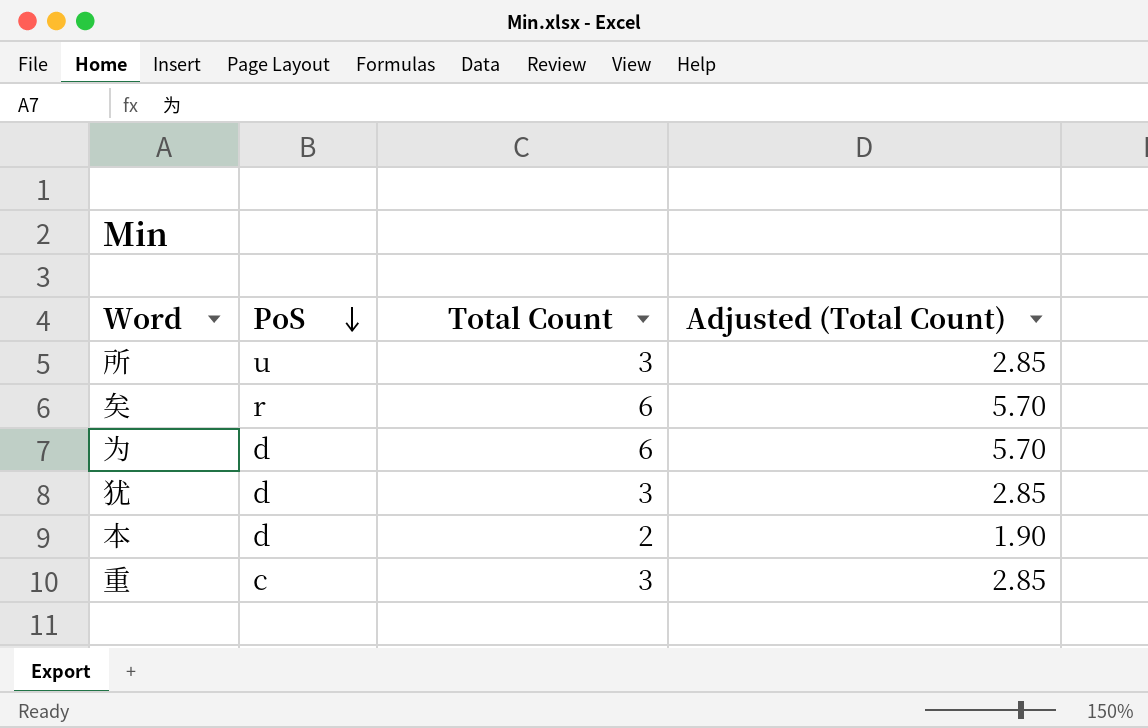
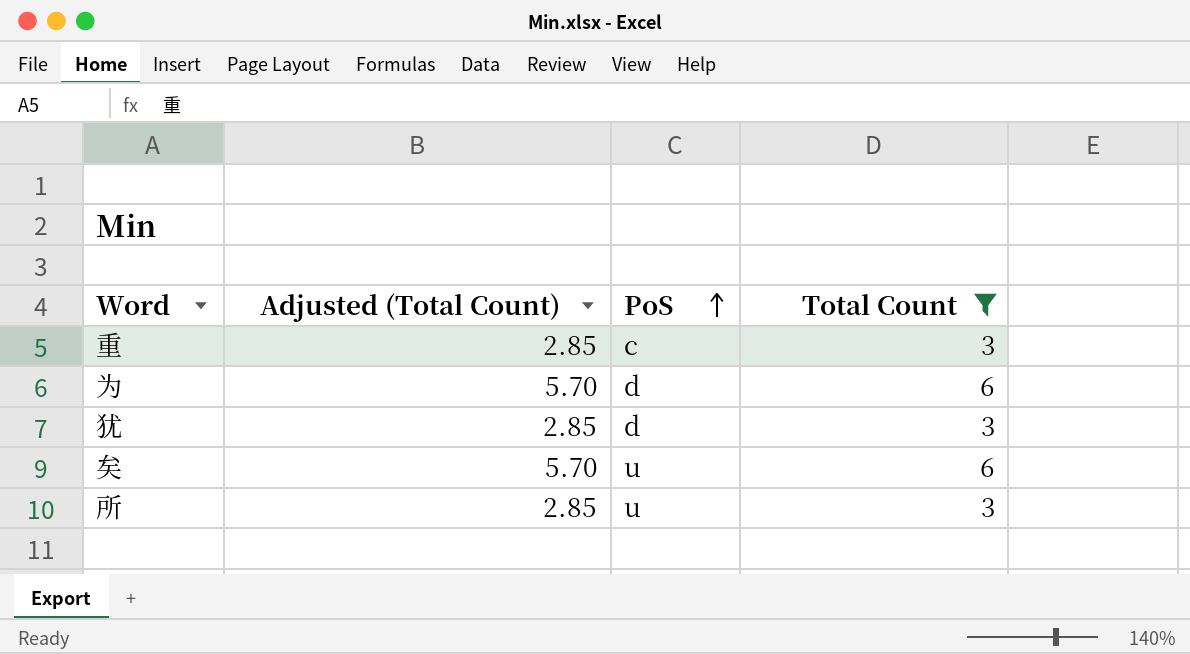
filter: none -> Total Count != 2
row order: PoS descending -> PoS ascending
column Adjusted (Total Count) | position: 4 -> 2
矣 | PoS: r -> u

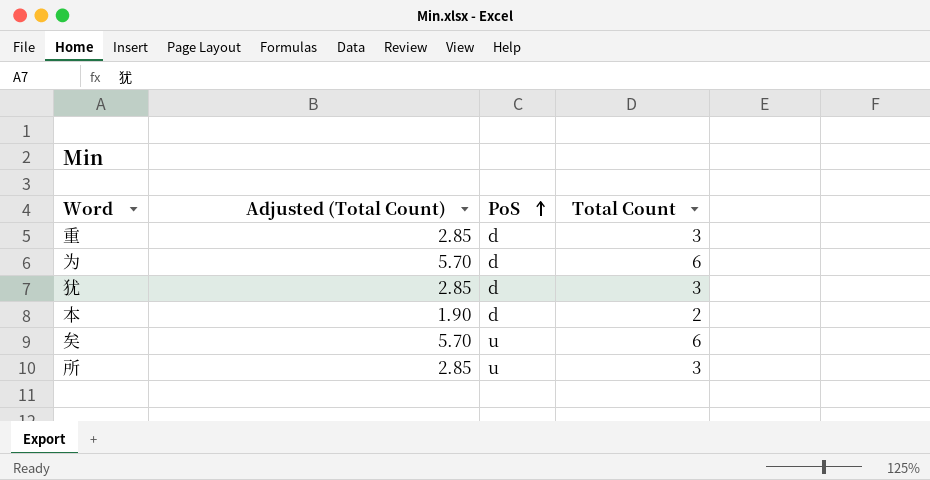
filter: Total Count != 2 -> none
重 | PoS: c -> d

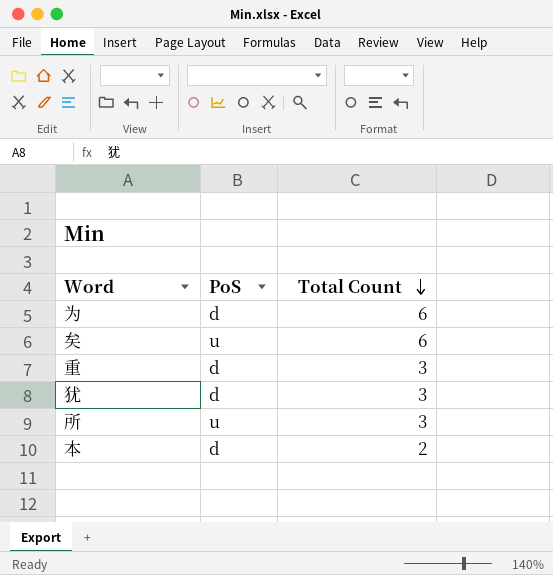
row order: PoS ascending -> Total Count descending
column Adjusted (Total Count) | formula: [Total Count] * 0.95 -> none

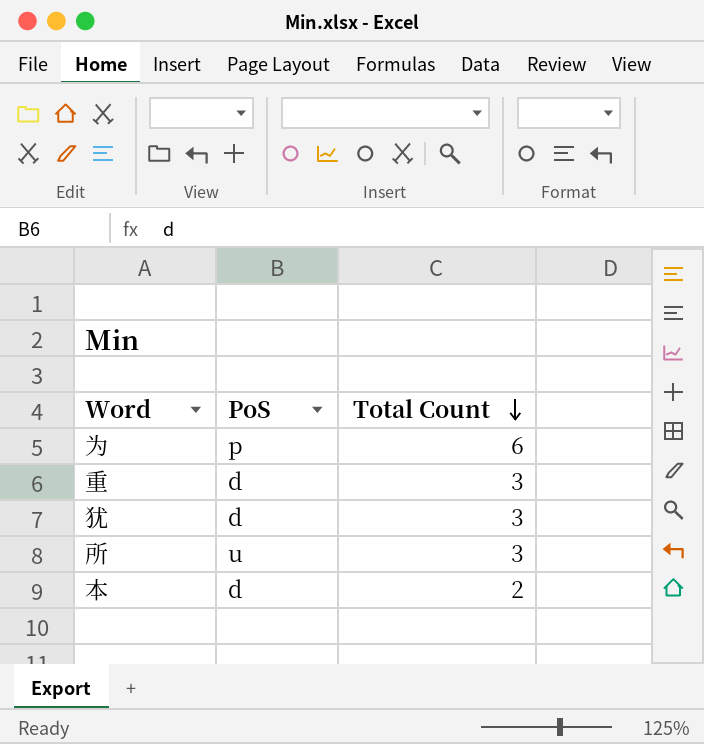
row 矣: u | 6 -> none
为 | PoS: d -> p

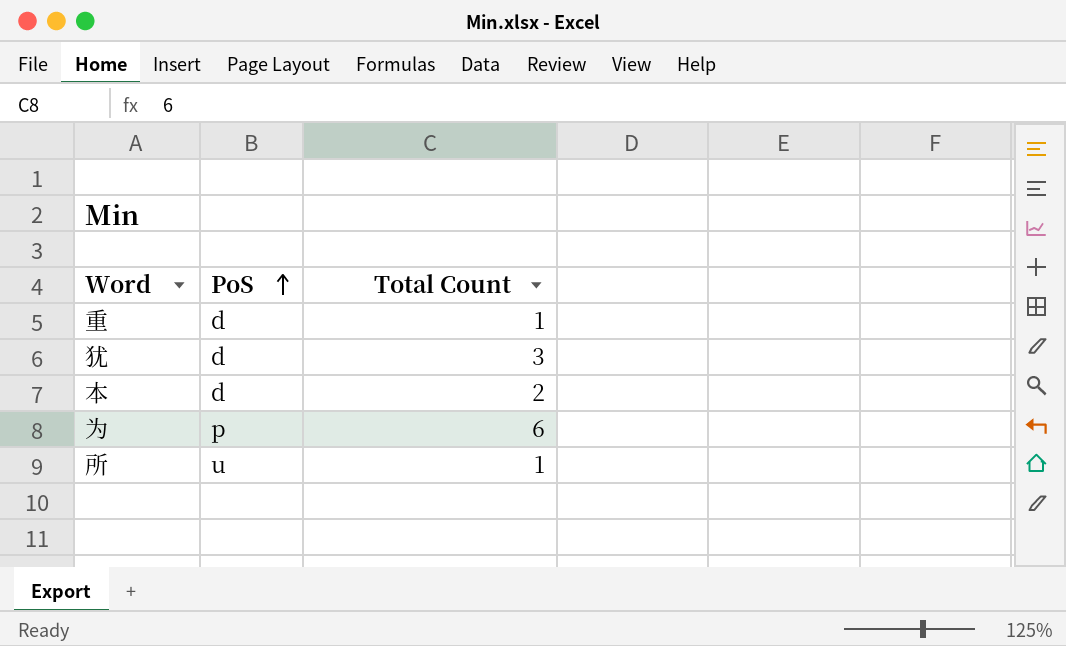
row order: Total Count descending -> PoS ascending
重 | Total Count: 3 -> 1
所 | Total Count: 3 -> 1

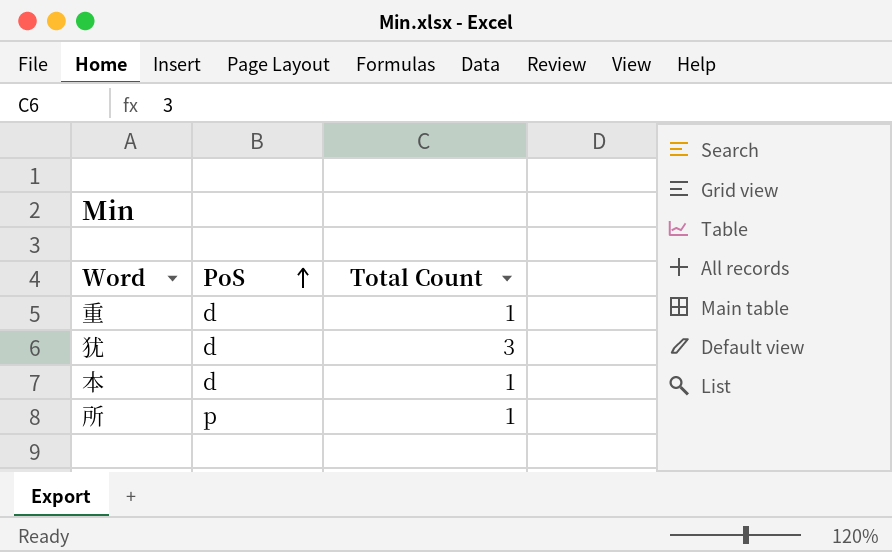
row 为: p | 6 -> none
本 | Total Count: 2 -> 1
所 | PoS: u -> p

